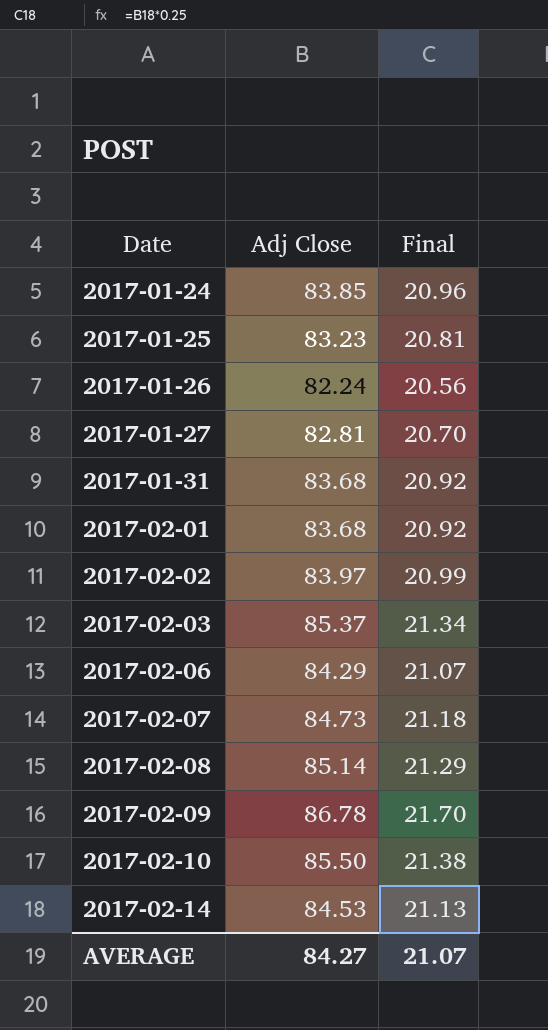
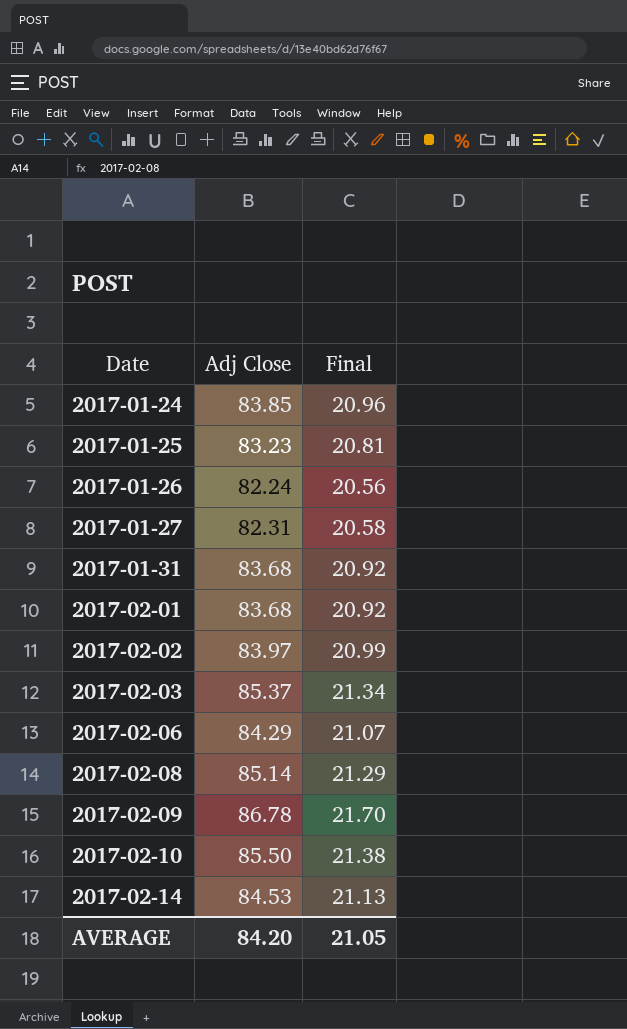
row 2017-02-07: 84.73 | 21.18 -> none
2017-01-27 | Adj Close: 82.81 -> 82.31
2017-01-27 | Final: 20.70 -> 20.58
AVERAGE | Adj Close: 84.27 -> 84.20
AVERAGE | Final: 21.07 -> 21.05

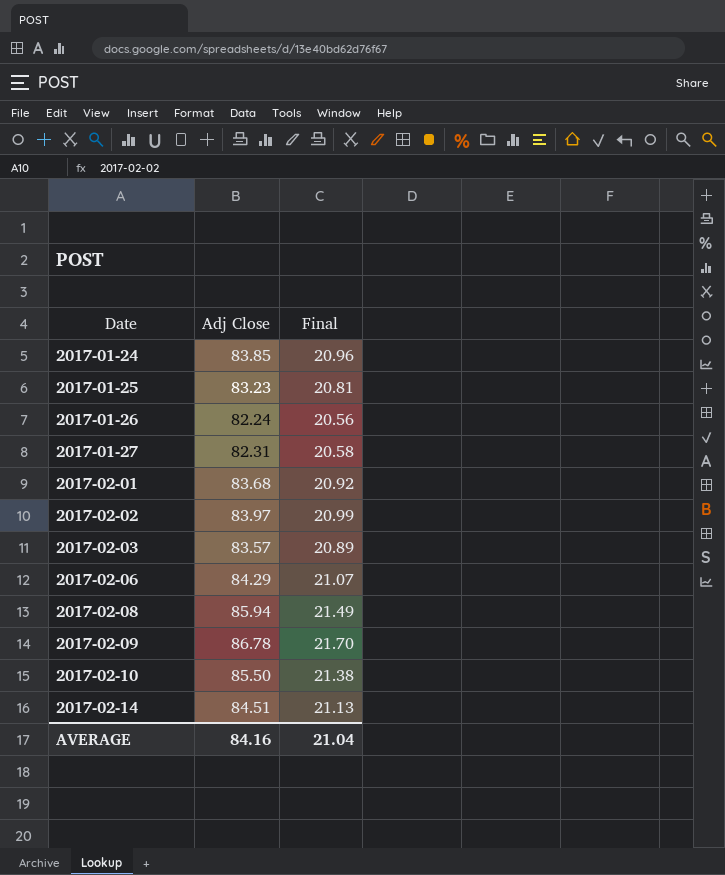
row 2017-01-31: 83.68 | 20.92 -> none
2017-02-03 | Adj Close: 85.37 -> 83.57
2017-02-03 | Final: 21.34 -> 20.89
2017-02-08 | Adj Close: 85.14 -> 85.94
2017-02-08 | Final: 21.29 -> 21.49
2017-02-14 | Adj Close: 84.53 -> 84.51
AVERAGE | Adj Close: 84.20 -> 84.16
AVERAGE | Final: 21.05 -> 21.04

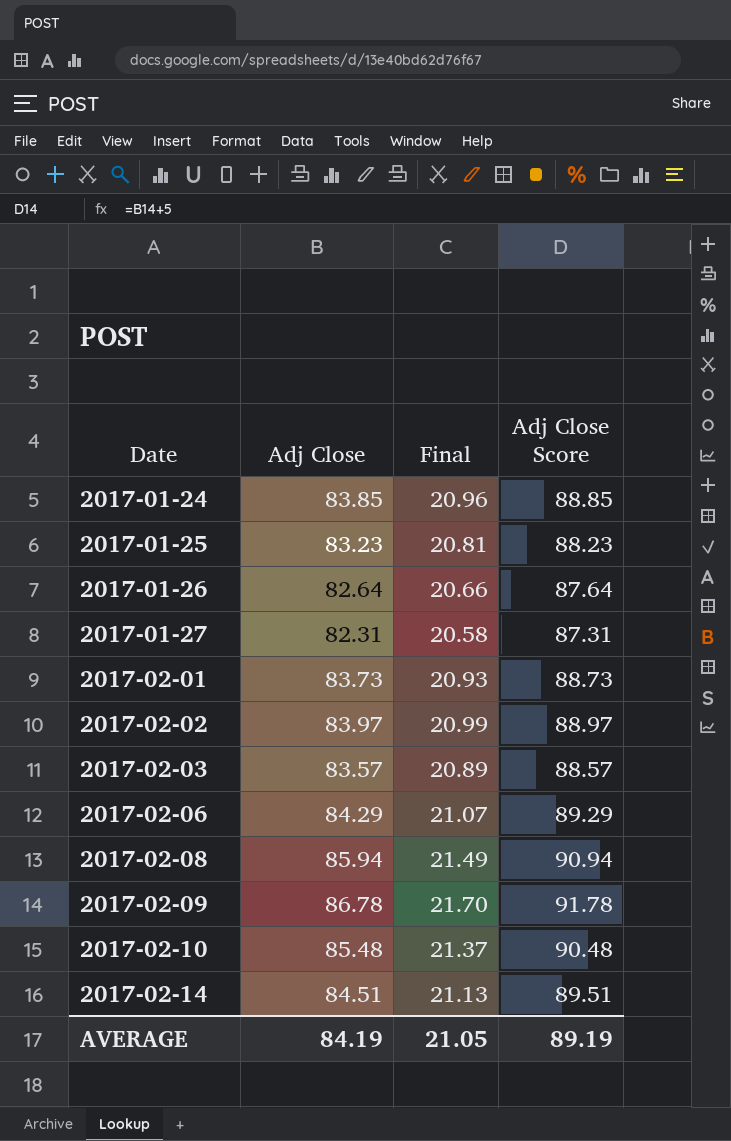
column Adj Close Score | formula: none -> [Adj Close] + 5
2017-01-26 | Adj Close: 82.24 -> 82.64
2017-01-26 | Final: 20.56 -> 20.66
2017-02-01 | Adj Close: 83.68 -> 83.73
2017-02-01 | Final: 20.92 -> 20.93
2017-02-10 | Adj Close: 85.50 -> 85.48
2017-02-10 | Final: 21.38 -> 21.37
AVERAGE | Adj Close: 84.16 -> 84.19
AVERAGE | Final: 21.04 -> 21.05

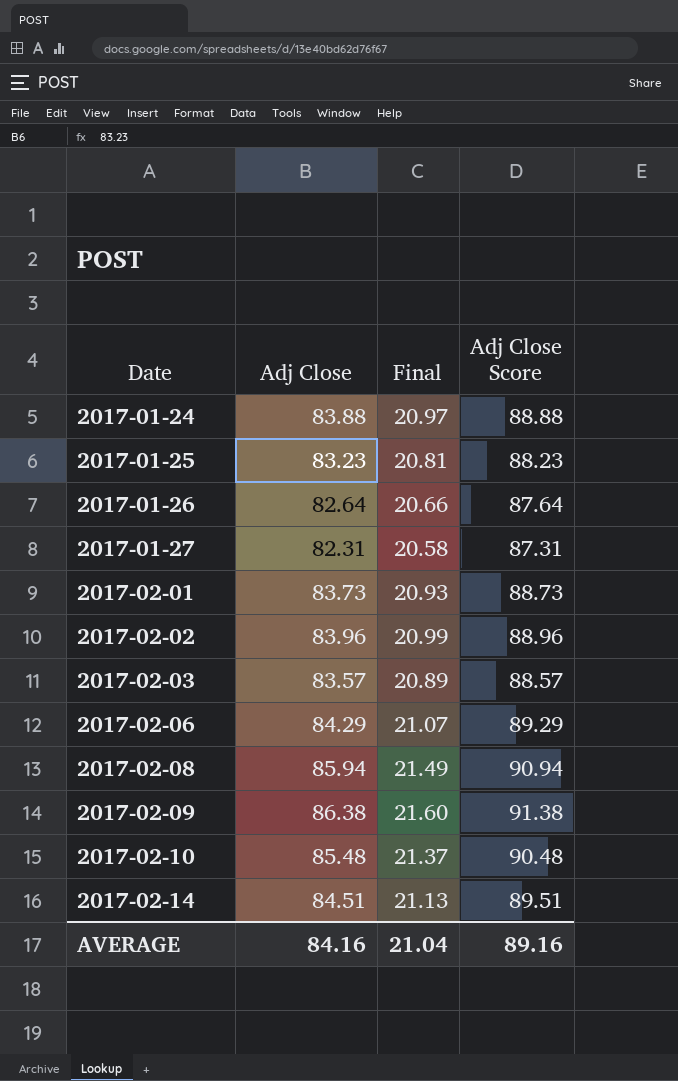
2017-01-24 | Adj Close: 83.85 -> 83.88
2017-01-24 | Final: 20.96 -> 20.97
2017-01-24 | Adj Close Score: 88.85 -> 88.88
2017-02-02 | Adj Close: 83.97 -> 83.96
2017-02-02 | Adj Close Score: 88.97 -> 88.96
2017-02-09 | Adj Close: 86.78 -> 86.38
2017-02-09 | Final: 21.70 -> 21.60
2017-02-09 | Adj Close Score: 91.78 -> 91.38
AVERAGE | Adj Close: 84.19 -> 84.16
AVERAGE | Final: 21.05 -> 21.04
AVERAGE | Adj Close Score: 89.19 -> 89.16

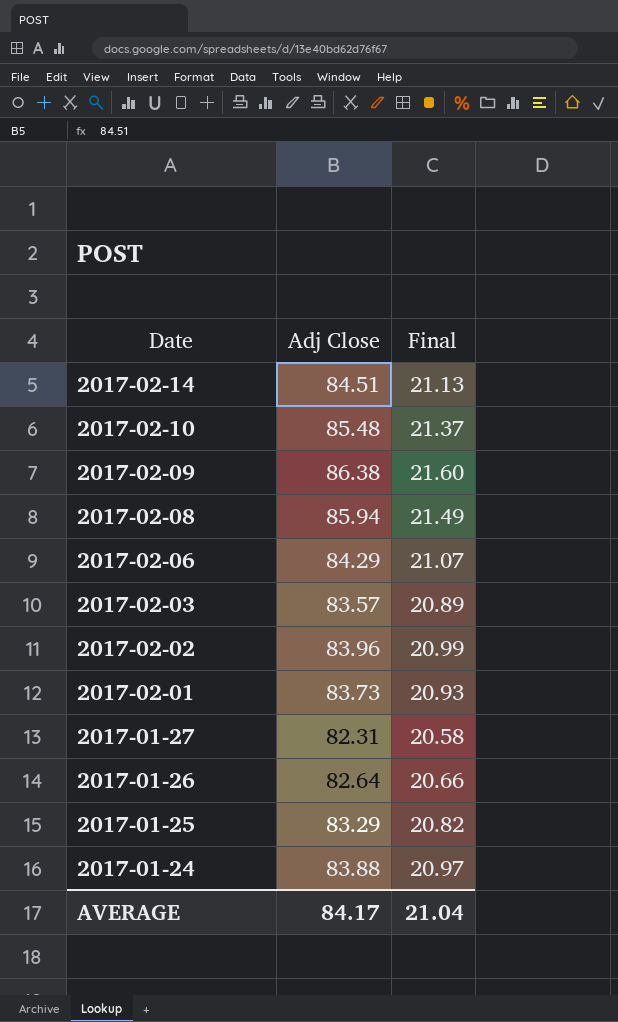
row order: Date ascending -> Date descending
column Adj Close Score | formula: [Adj Close] + 5 -> none
2017-01-25 | Adj Close: 83.23 -> 83.29
2017-01-25 | Final: 20.81 -> 20.82
AVERAGE | Adj Close: 84.16 -> 84.17

